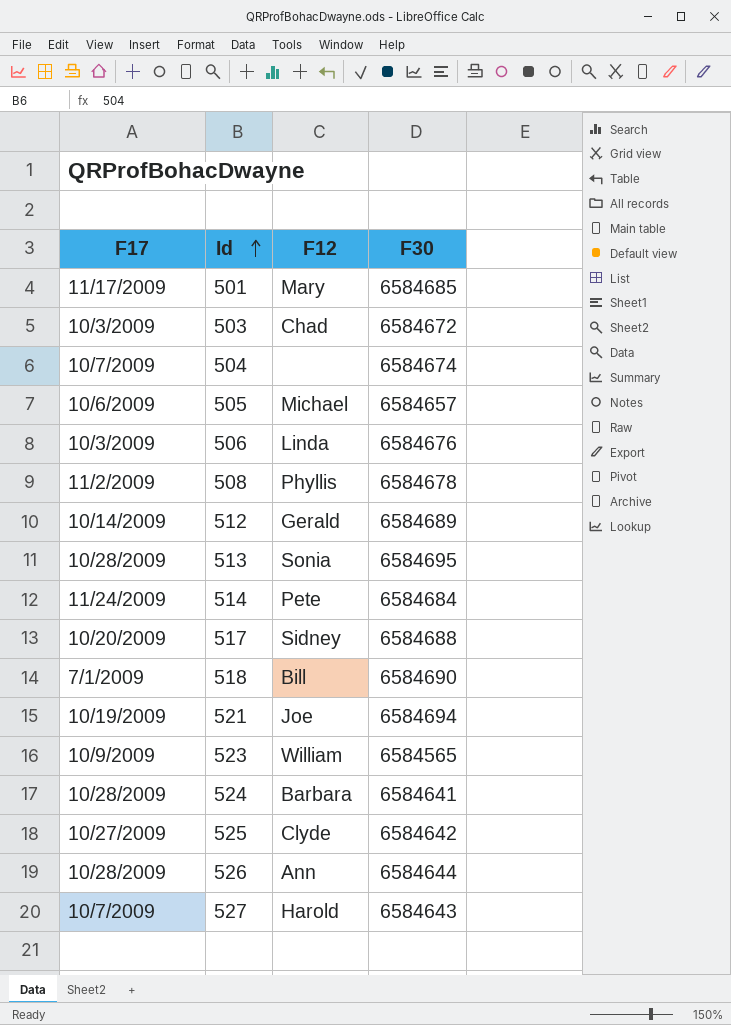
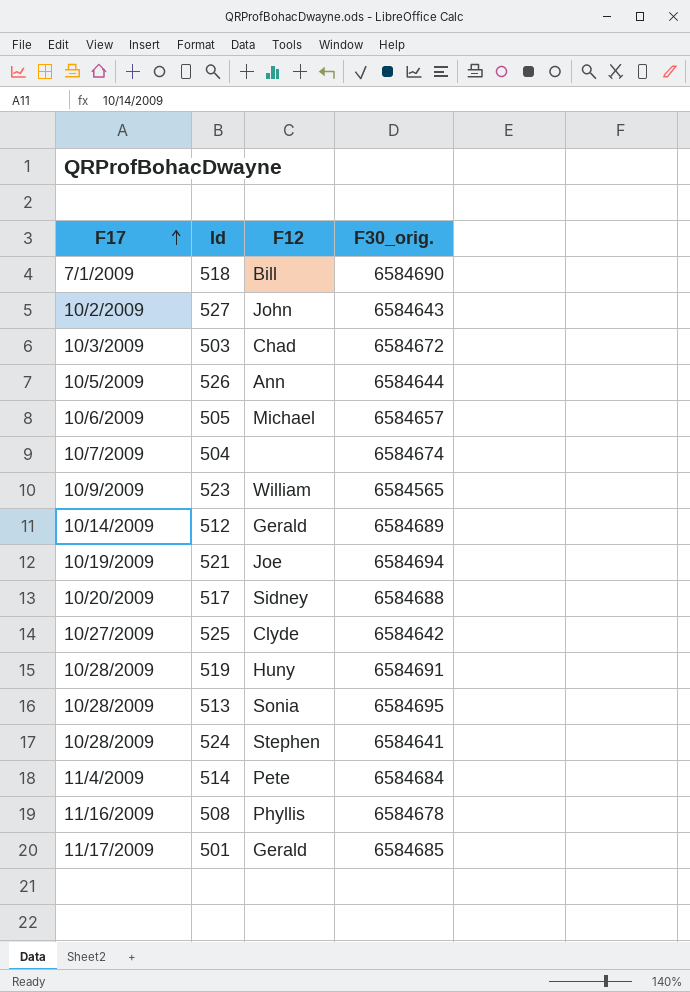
row order: Id ascending -> F17 ascending
column name: F30 -> F30_orig.
row 506: 10/3/2009 | Linda | 6584676 -> none
527 | F17: 10/7/2009 -> 10/2/2009
527 | F12: Harold -> John
526 | F17: 10/28/2009 -> 10/5/2009
row 519: none -> 10/28/2009 | Huny | 6584691
524 | F12: Barbara -> Stephen
514 | F17: 11/24/2009 -> 11/4/2009
508 | F17: 11/2/2009 -> 11/16/2009
501 | F12: Mary -> Gerald

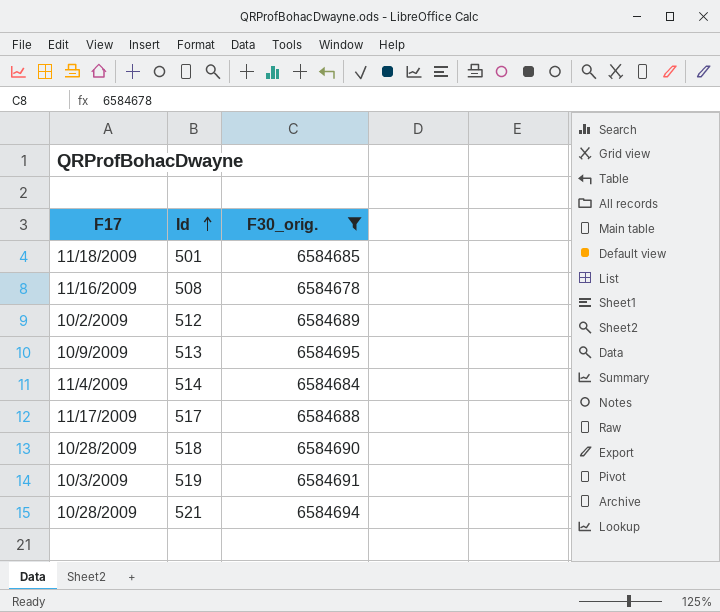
filter: none -> F30_orig. >= 6584678
row order: F17 ascending -> Id ascending
column F12 | position: 3 -> none
501 | F17: 11/17/2009 -> 11/18/2009
512 | F17: 10/14/2009 -> 10/2/2009
513 | F17: 10/28/2009 -> 10/9/2009
517 | F17: 10/20/2009 -> 11/17/2009
518 | F17: 7/1/2009 -> 10/28/2009
519 | F17: 10/28/2009 -> 10/3/2009
521 | F17: 10/19/2009 -> 10/28/2009

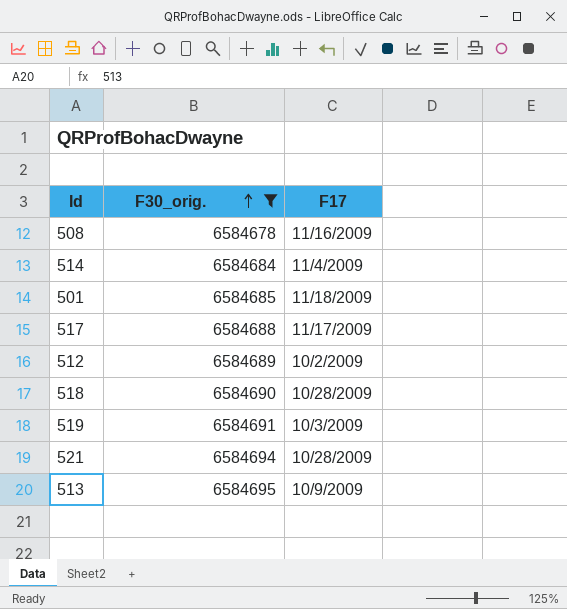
row order: Id ascending -> F30_orig. ascending
column F17 | position: 1 -> 3

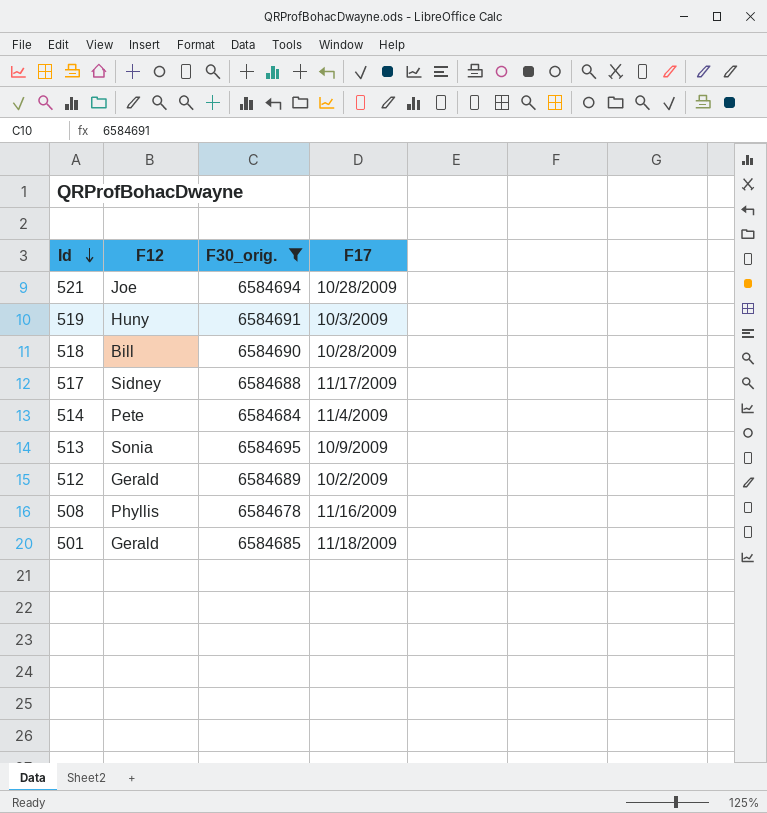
row order: F30_orig. ascending -> Id descending
column F12 | position: none -> 2

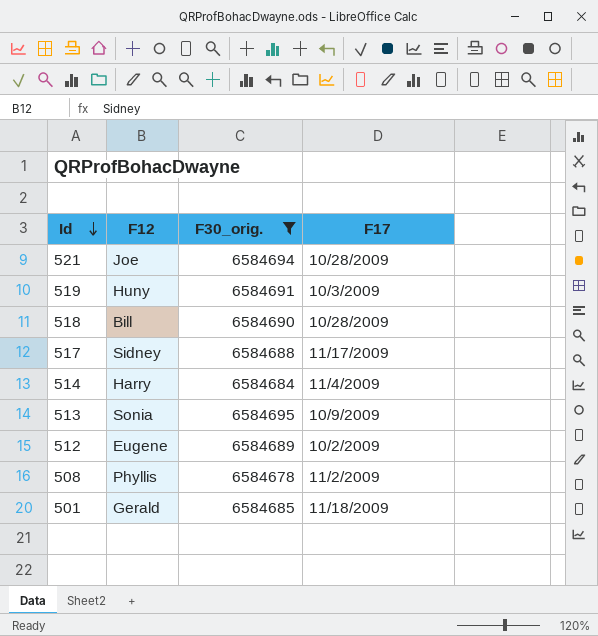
514 | F12: Pete -> Harry
512 | F12: Gerald -> Eugene
508 | F17: 11/16/2009 -> 11/2/2009

